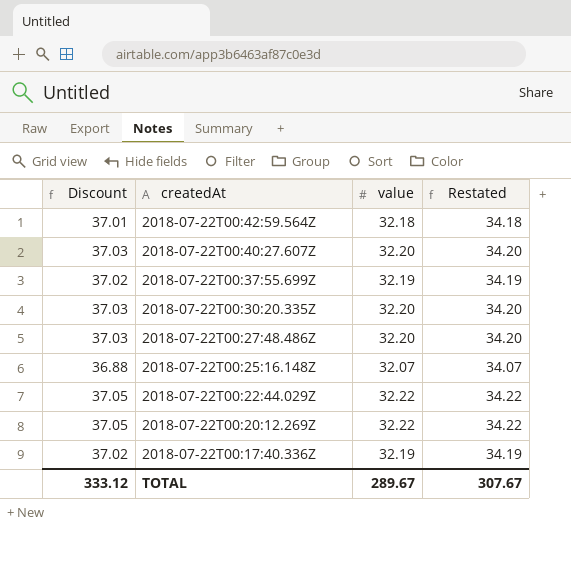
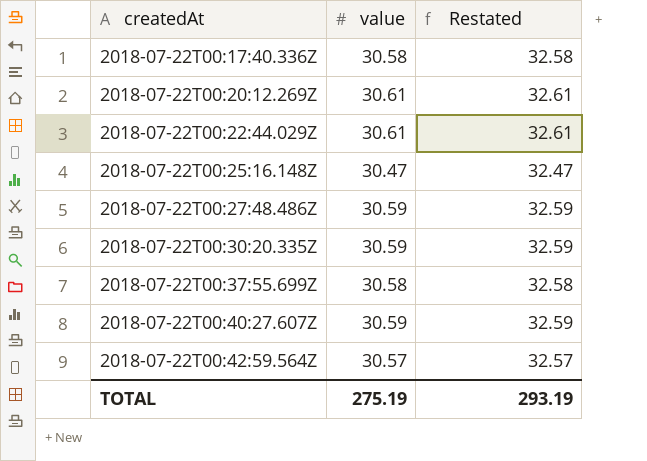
row order: createdAt descending -> createdAt ascending
column Discount | formula: [value] * 1.15 -> none
2018-07-22T00:17:40.336Z | value: 32.19 -> 30.58
2018-07-22T00:17:40.336Z | Restated: 34.19 -> 32.58
2018-07-22T00:20:12.269Z | value: 32.22 -> 30.61
2018-07-22T00:20:12.269Z | Restated: 34.22 -> 32.61
2018-07-22T00:22:44.029Z | value: 32.22 -> 30.61
2018-07-22T00:22:44.029Z | Restated: 34.22 -> 32.61
2018-07-22T00:25:16.148Z | value: 32.07 -> 30.47
2018-07-22T00:25:16.148Z | Restated: 34.07 -> 32.47
2018-07-22T00:27:48.486Z | value: 32.20 -> 30.59
2018-07-22T00:27:48.486Z | Restated: 34.20 -> 32.59
2018-07-22T00:30:20.335Z | value: 32.20 -> 30.59
2018-07-22T00:30:20.335Z | Restated: 34.20 -> 32.59
2018-07-22T00:37:55.699Z | value: 32.19 -> 30.58
2018-07-22T00:37:55.699Z | Restated: 34.19 -> 32.58
2018-07-22T00:40:27.607Z | value: 32.20 -> 30.59
2018-07-22T00:40:27.607Z | Restated: 34.20 -> 32.59
2018-07-22T00:42:59.564Z | value: 32.18 -> 30.57
2018-07-22T00:42:59.564Z | Restated: 34.18 -> 32.57
TOTAL | value: 289.67 -> 275.19
TOTAL | Restated: 307.67 -> 293.19

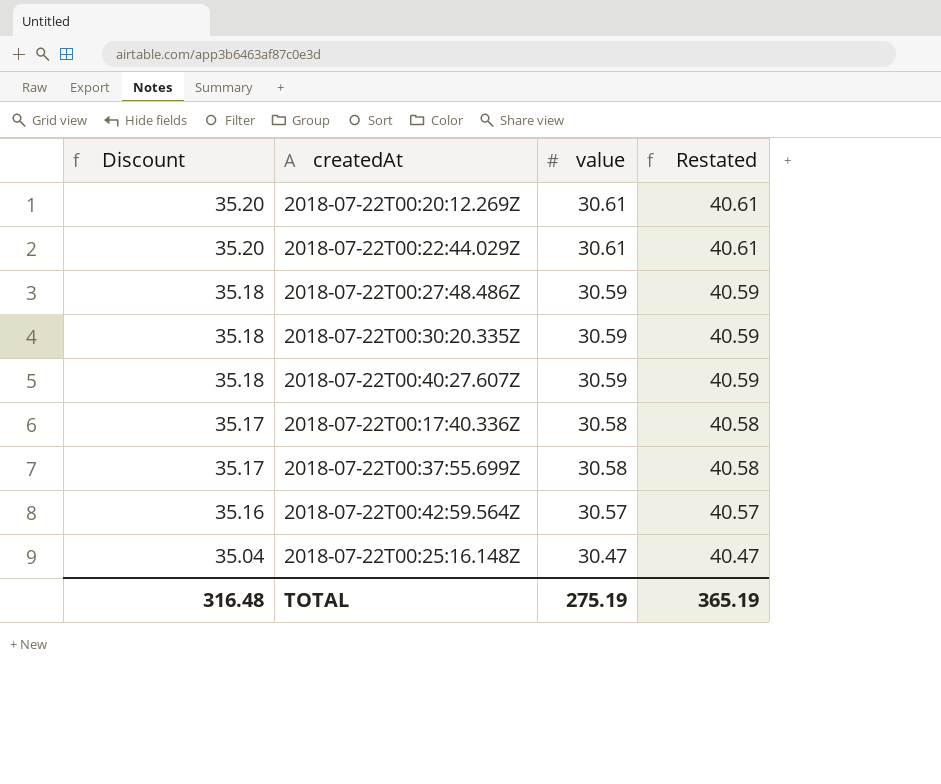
row order: createdAt ascending -> Discount descending
column Discount | formula: none -> [value] * 1.15
column Restated | formula: [value] + 2 -> [value] + 10
TOTAL | Restated: 293.19 -> 365.19

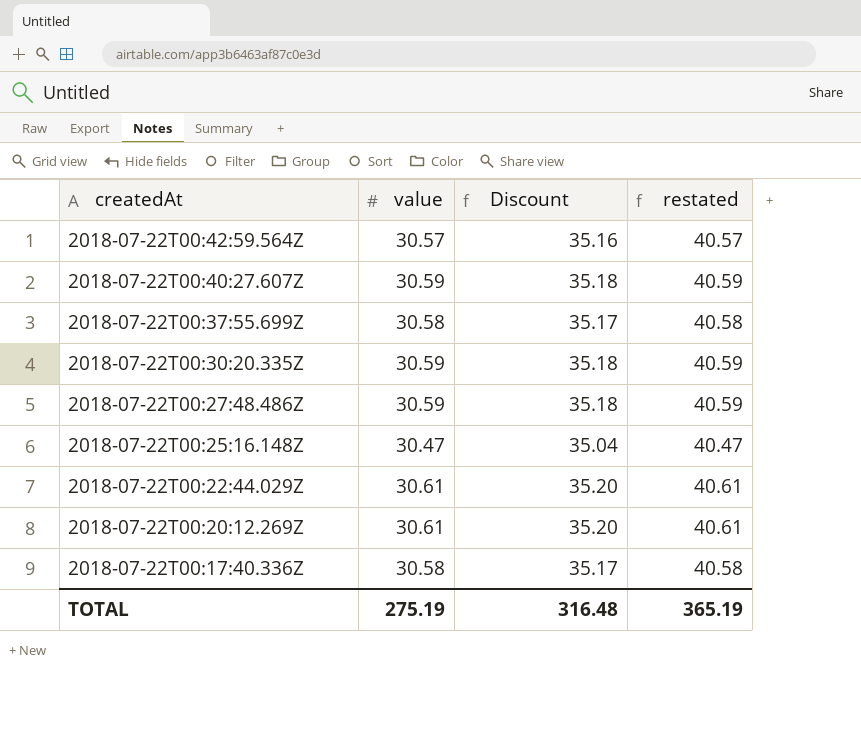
row order: Discount descending -> createdAt descending
column Discount | position: 1 -> 3
column name: Restated -> restated

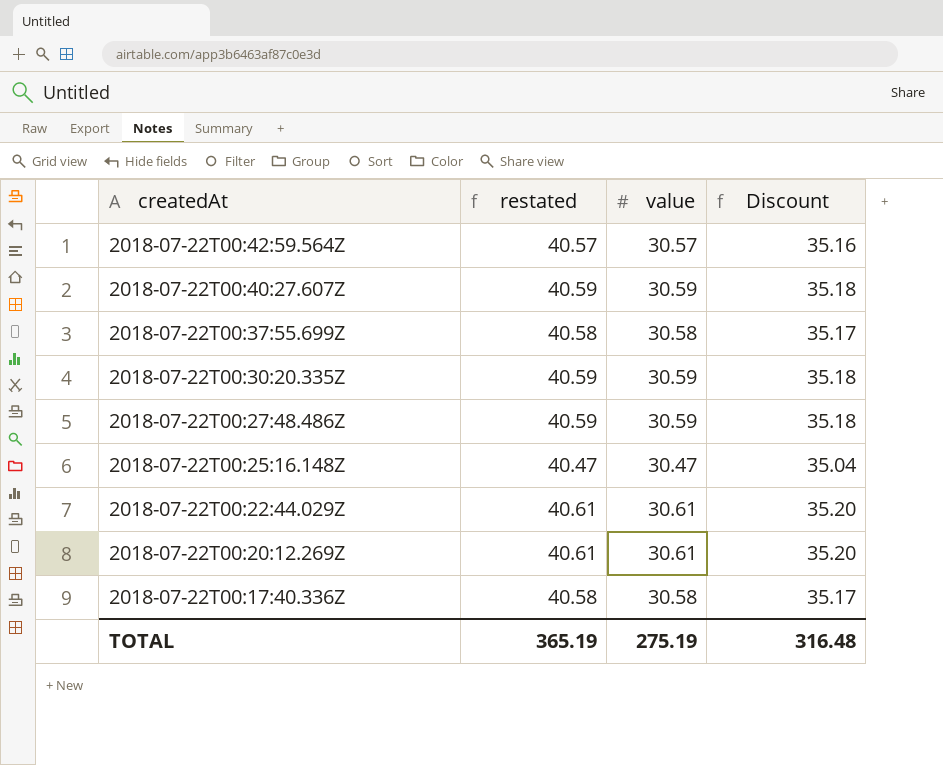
column restated | position: 4 -> 2

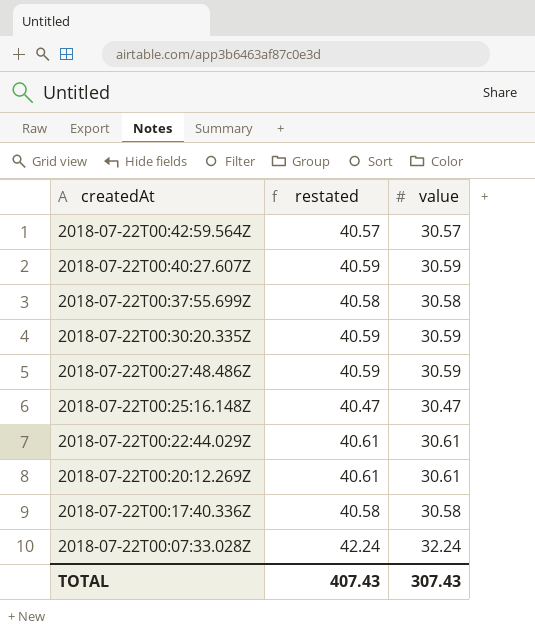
column Discount | formula: [value] * 1.15 -> none
row 2018-07-22T00:07:33.028Z: none -> 42.24 | 32.24
TOTAL | restated: 365.19 -> 407.43
TOTAL | value: 275.19 -> 307.43

